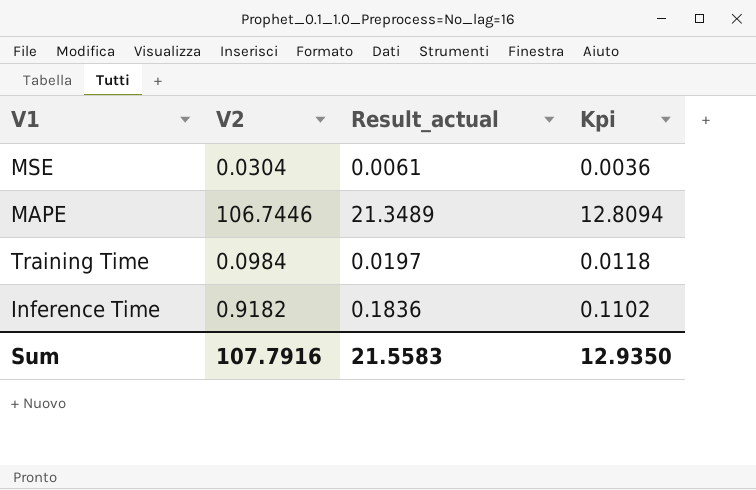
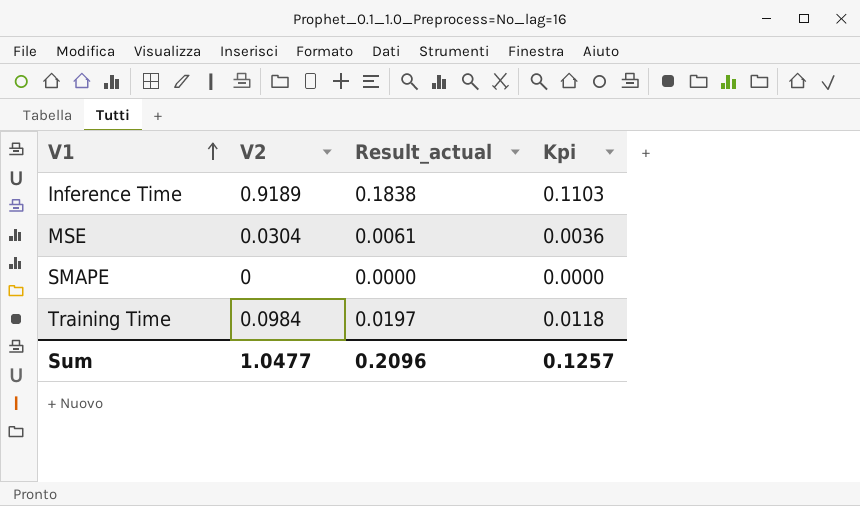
row order: none -> V1 ascending
row MAPE: 106.7446 | 21.3489 | 12.8094 -> none
Inference Time | V2: 0.9182 -> 0.9189
Inference Time | Result_actual: 0.1836 -> 0.1838
Inference Time | Kpi: 0.1102 -> 0.1103
row SMAPE: none -> 0 | 0.0000 | 0.0000
Sum | V2: 107.7916 -> 1.0477
Sum | Result_actual: 21.5583 -> 0.2096
Sum | Kpi: 12.9350 -> 0.1257

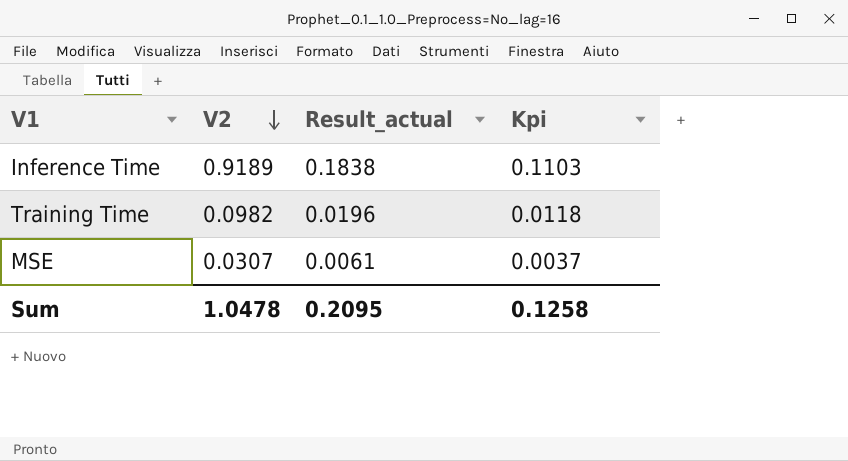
row order: V1 ascending -> V2 descending
row SMAPE: 0 | 0.0000 | 0.0000 -> none
Training Time | V2: 0.0984 -> 0.0982
Training Time | Result_actual: 0.0197 -> 0.0196
MSE | V2: 0.0304 -> 0.0307
MSE | Kpi: 0.0036 -> 0.0037
Sum | V2: 1.0477 -> 1.0478
Sum | Result_actual: 0.2096 -> 0.2095
Sum | Kpi: 0.1257 -> 0.1258

